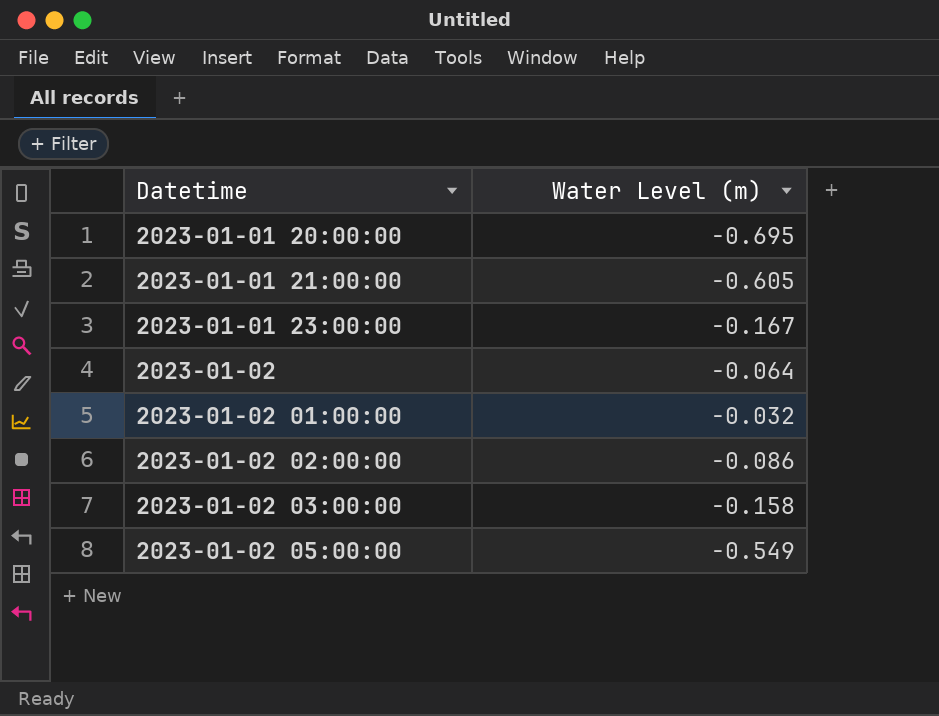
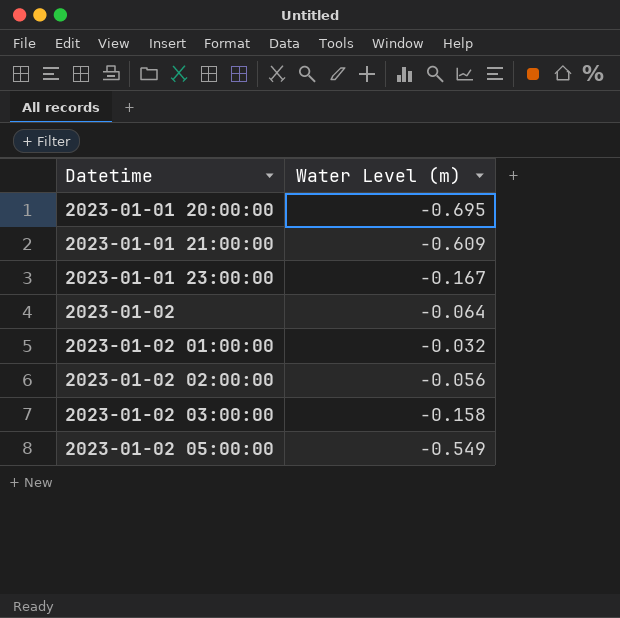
2023-01-01 21:00:00 | Water Level (m): -0.605 -> -0.609
2023-01-02 02:00:00 | Water Level (m): -0.086 -> -0.056

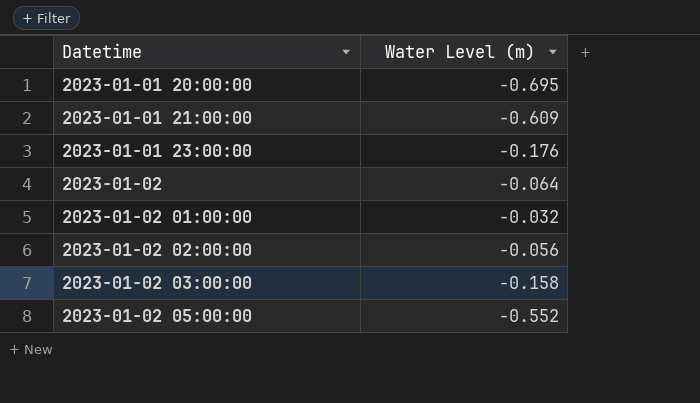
2023-01-01 23:00:00 | Water Level (m): -0.167 -> -0.176
2023-01-02 05:00:00 | Water Level (m): -0.549 -> -0.552

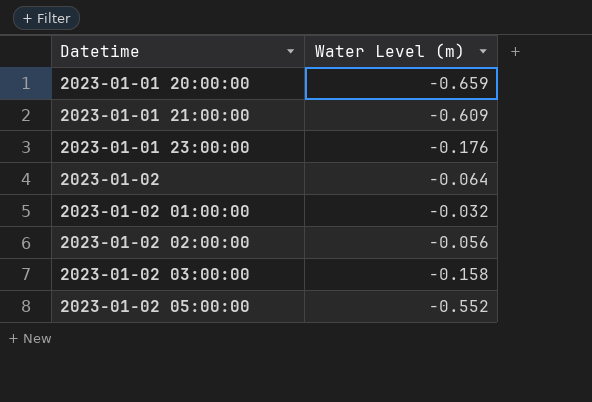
2023-01-01 20:00:00 | Water Level (m): -0.695 -> -0.659

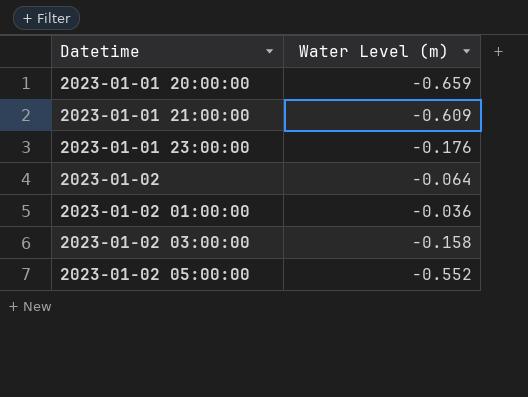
row 2023-01-02 02:00:00: -0.056 -> none
2023-01-02 01:00:00 | Water Level (m): -0.032 -> -0.036

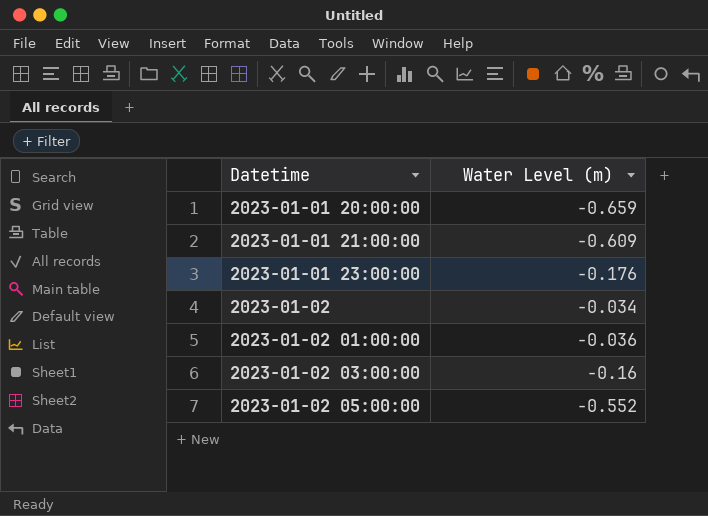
2023-01-02 | Water Level (m): -0.064 -> -0.034
2023-01-02 03:00:00 | Water Level (m): -0.158 -> -0.16

